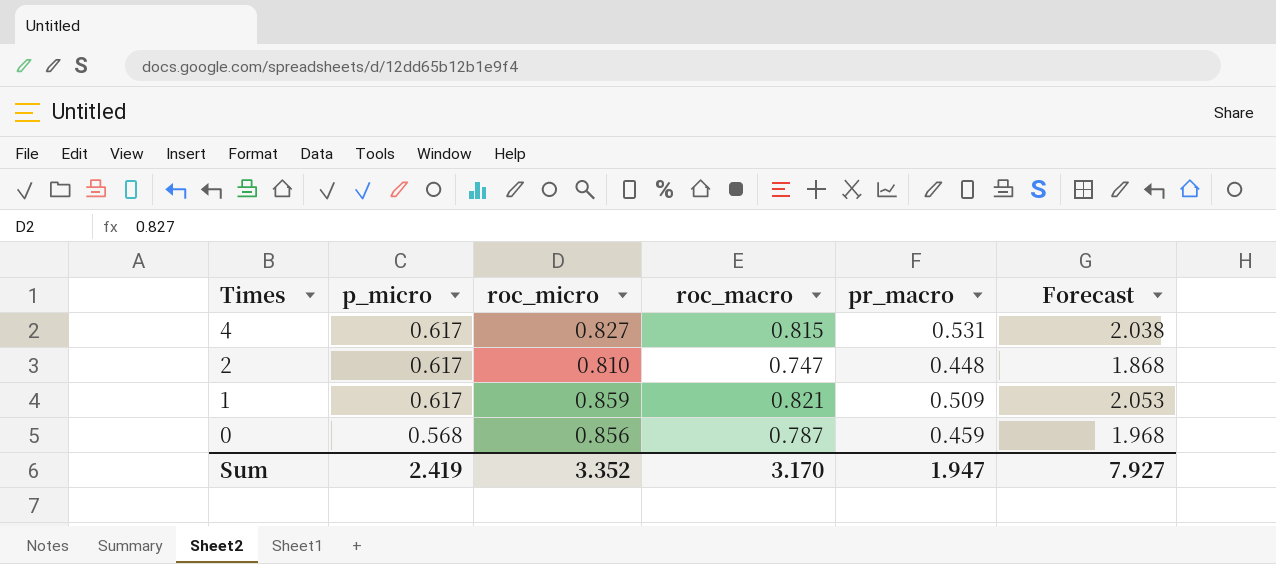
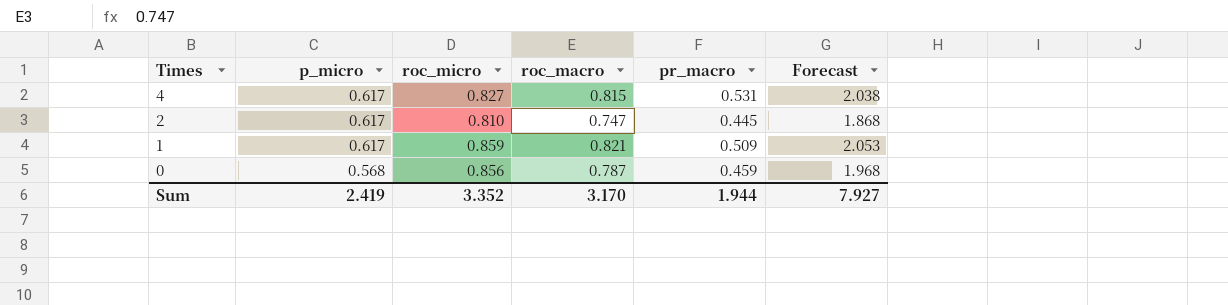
2 | pr_macro: 0.448 -> 0.445
Sum | pr_macro: 1.947 -> 1.944

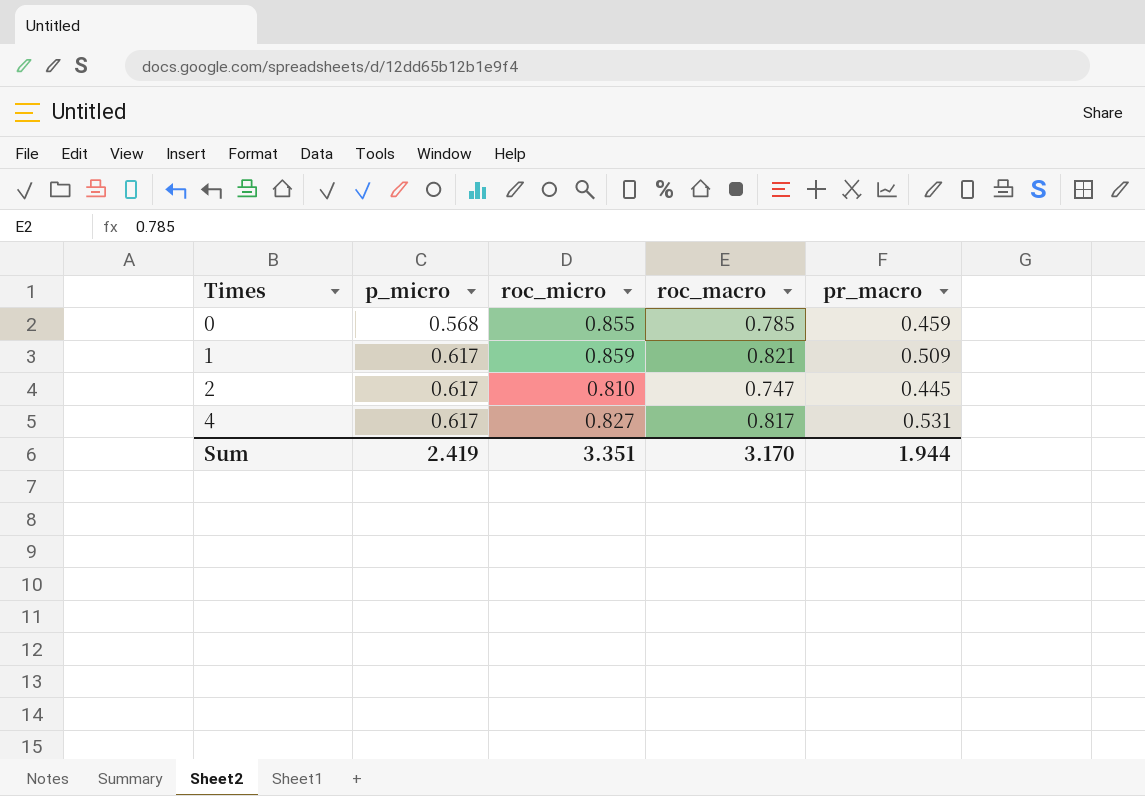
row order: Times descending -> Times ascending
column Forecast | formula: [roc_macro] * 2.5 -> none
0 | roc_micro: 0.856 -> 0.855
0 | roc_macro: 0.787 -> 0.785
4 | roc_macro: 0.815 -> 0.817
Sum | roc_micro: 3.352 -> 3.351

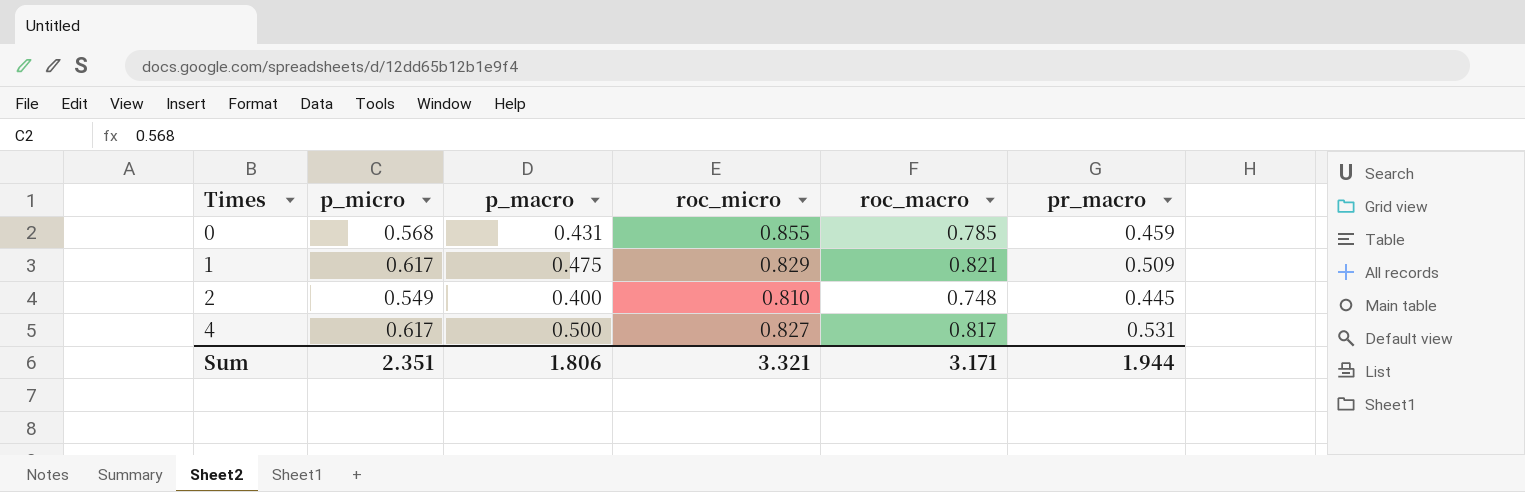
column p_macro | position: none -> 3
1 | roc_micro: 0.859 -> 0.829
2 | p_micro: 0.617 -> 0.549
2 | roc_macro: 0.747 -> 0.748
Sum | p_micro: 2.419 -> 2.351
Sum | roc_micro: 3.351 -> 3.321
Sum | roc_macro: 3.170 -> 3.171

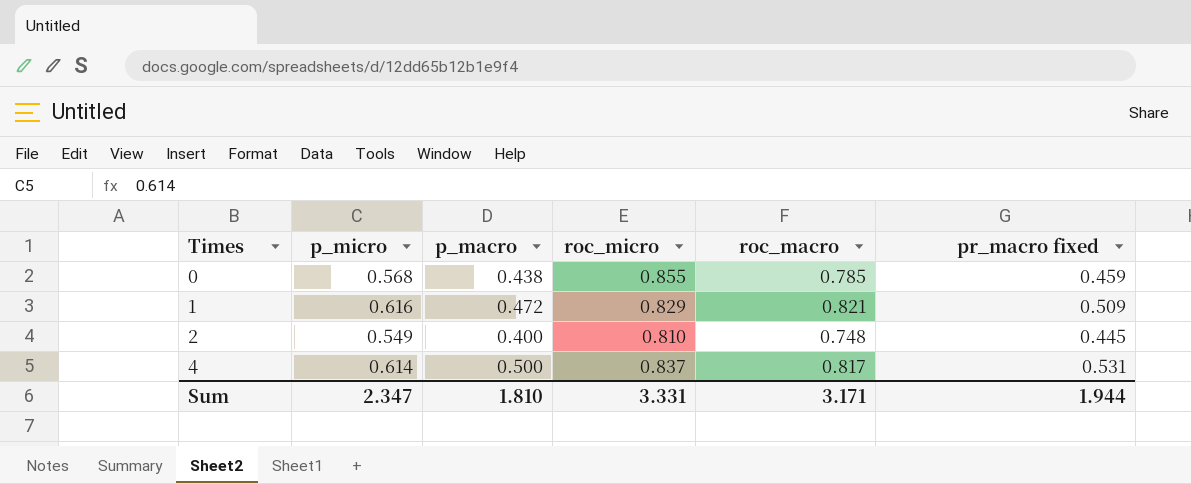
column name: pr_macro -> pr_macro fixed
0 | p_macro: 0.431 -> 0.438
1 | p_micro: 0.617 -> 0.616
1 | p_macro: 0.475 -> 0.472
4 | p_micro: 0.617 -> 0.614
4 | roc_micro: 0.827 -> 0.837
Sum | p_micro: 2.351 -> 2.347
Sum | p_macro: 1.806 -> 1.810
Sum | roc_micro: 3.321 -> 3.331

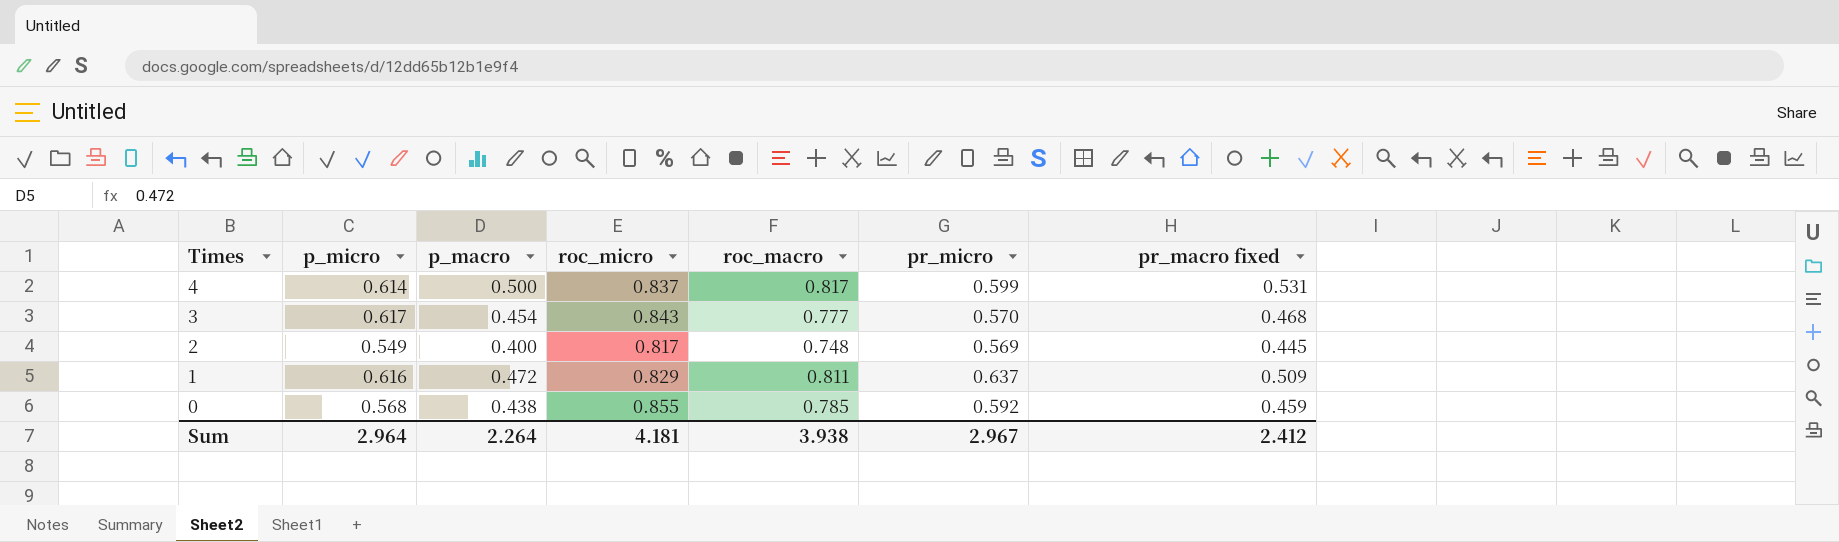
row order: Times ascending -> Times descending
column pr_micro | position: none -> 6
row 3: none -> 0.617 | 0.454 | 0.843 | 0.777 | 0.570 | 0.468
2 | roc_micro: 0.810 -> 0.817
1 | roc_macro: 0.821 -> 0.811
Sum | p_micro: 2.347 -> 2.964
Sum | p_macro: 1.810 -> 2.264
Sum | roc_micro: 3.331 -> 4.181
Sum | roc_macro: 3.171 -> 3.938
Sum | pr_macro fixed: 1.944 -> 2.412

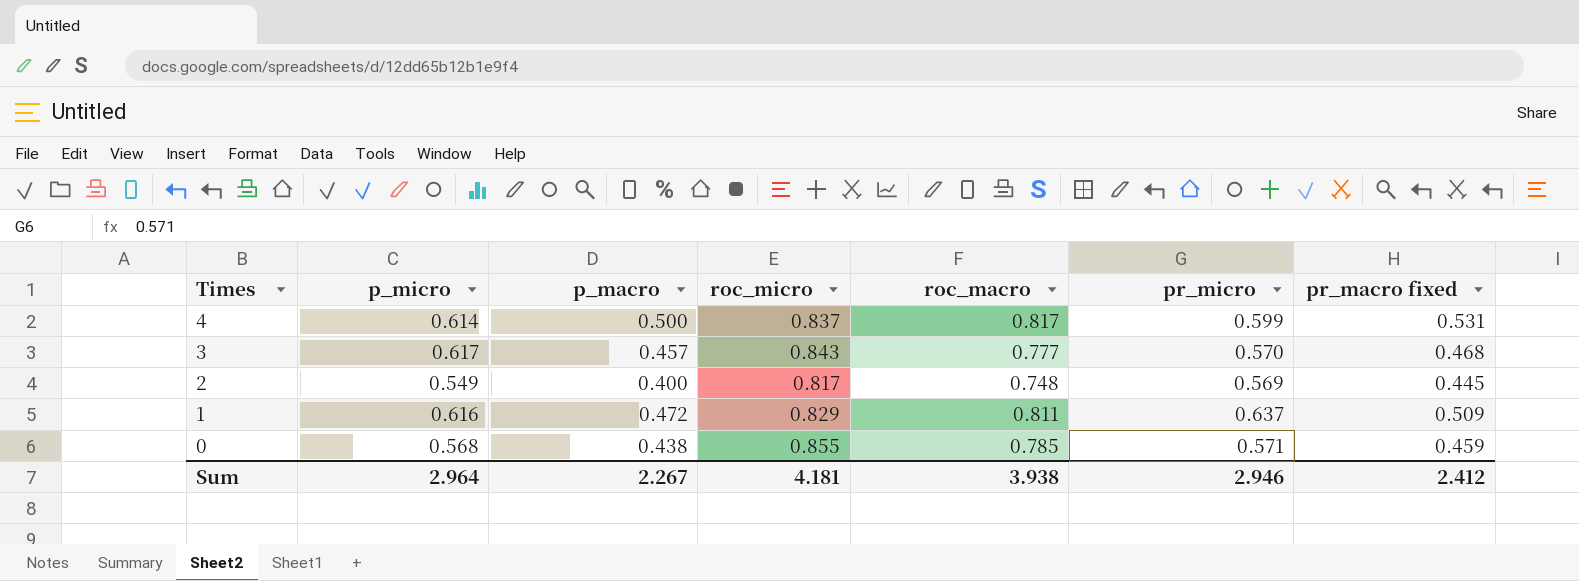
3 | p_macro: 0.454 -> 0.457
0 | pr_micro: 0.592 -> 0.571
Sum | p_macro: 2.264 -> 2.267
Sum | pr_micro: 2.967 -> 2.946

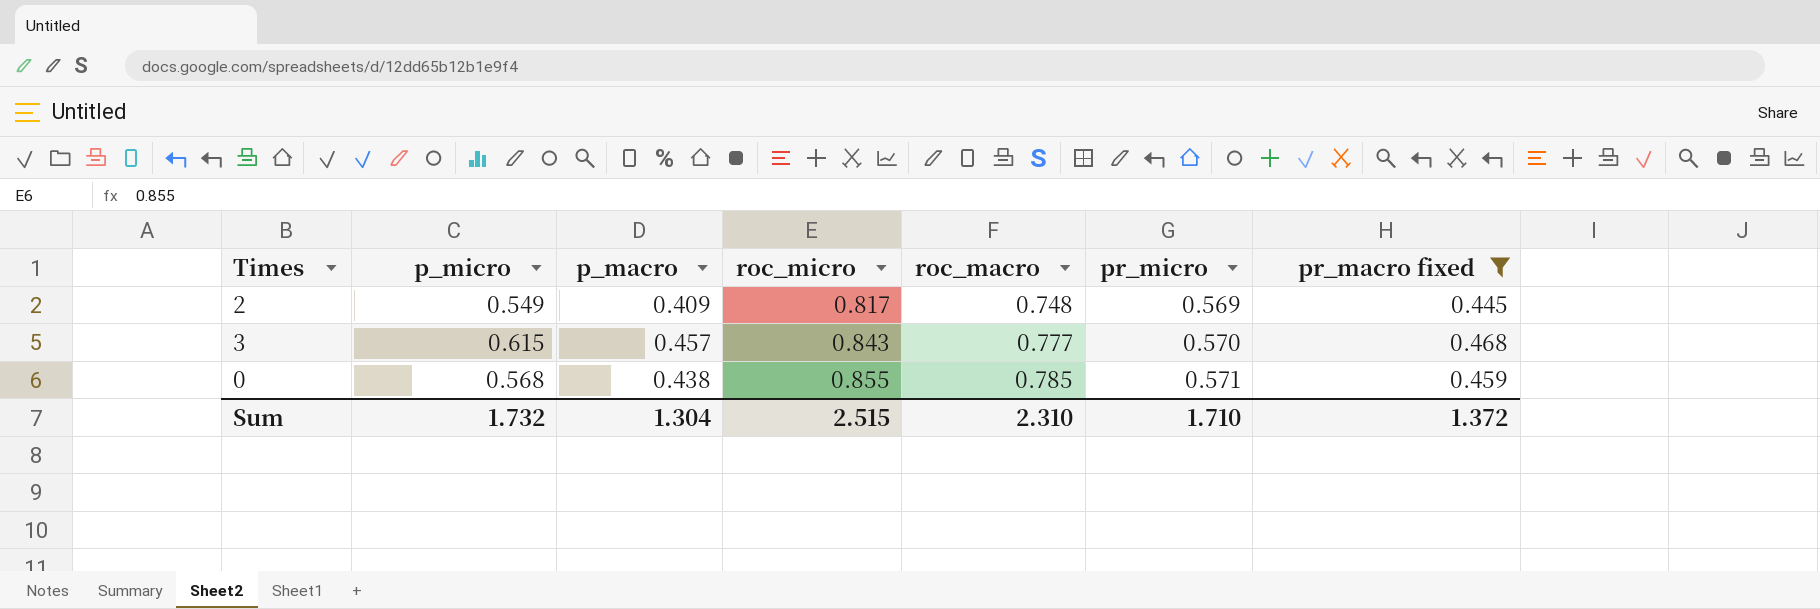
filter: none -> pr_macro fixed <= 0.468
row order: Times descending -> roc_micro ascending
2 | p_macro: 0.400 -> 0.409
3 | p_micro: 0.617 -> 0.615
Sum | p_micro: 2.964 -> 1.732
Sum | p_macro: 2.267 -> 1.304
Sum | roc_micro: 4.181 -> 2.515
Sum | roc_macro: 3.938 -> 2.310
Sum | pr_micro: 2.946 -> 1.710
Sum | pr_macro fixed: 2.412 -> 1.372

